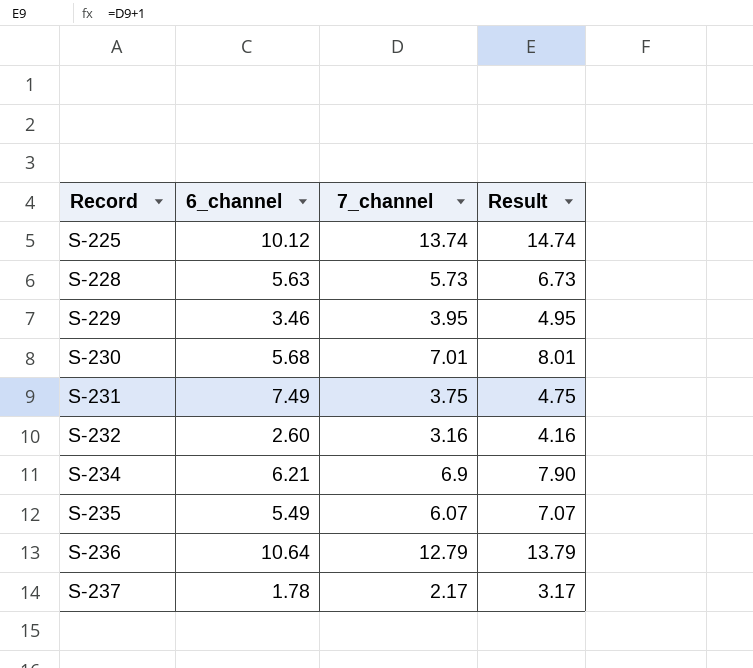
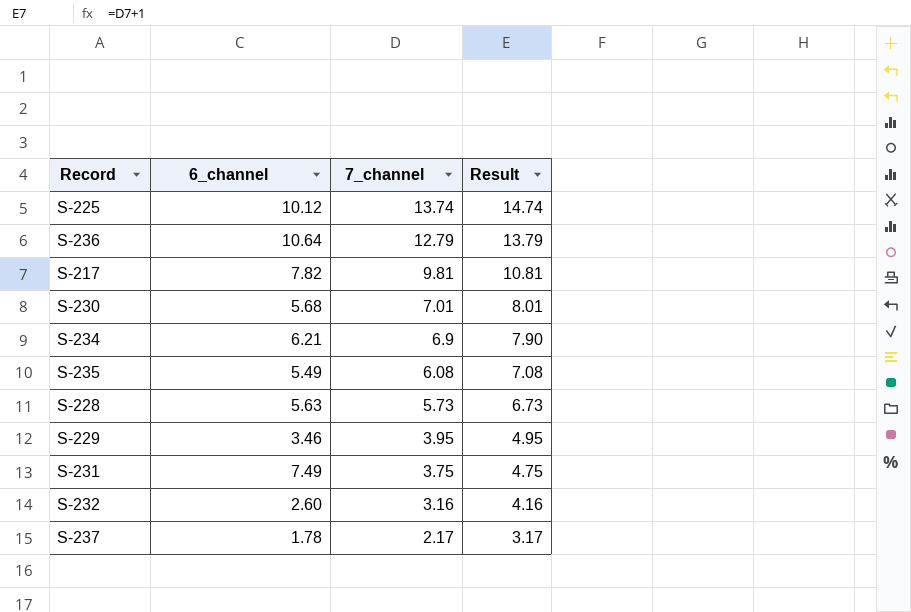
row order: Record ascending -> 7_channel descending
row S-217: none -> 7.82 | 9.81 | 10.81
S-235 | 7_channel: 6.07 -> 6.08
S-235 | Result: 7.07 -> 7.08

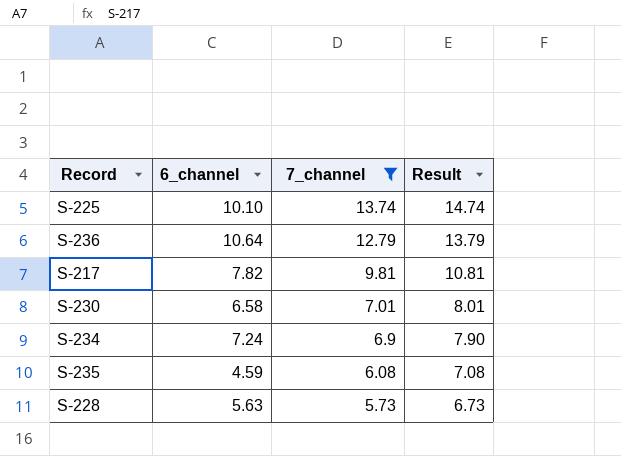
filter: none -> 7_channel >= 5.73
S-225 | 6_channel: 10.12 -> 10.10
S-230 | 6_channel: 5.68 -> 6.58
S-234 | 6_channel: 6.21 -> 7.24
S-235 | 6_channel: 5.49 -> 4.59

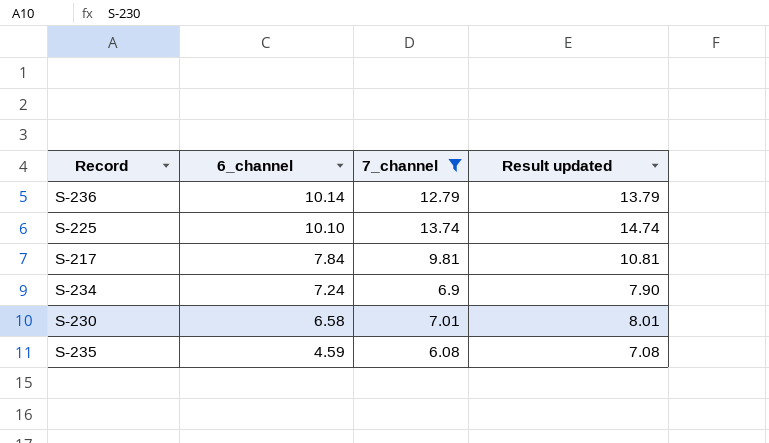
row order: 7_channel descending -> 6_channel descending
column name: Result -> Result updated
row S-228: 5.63 | 5.73 | 6.73 -> none
S-236 | 6_channel: 10.64 -> 10.14
S-217 | 6_channel: 7.82 -> 7.84

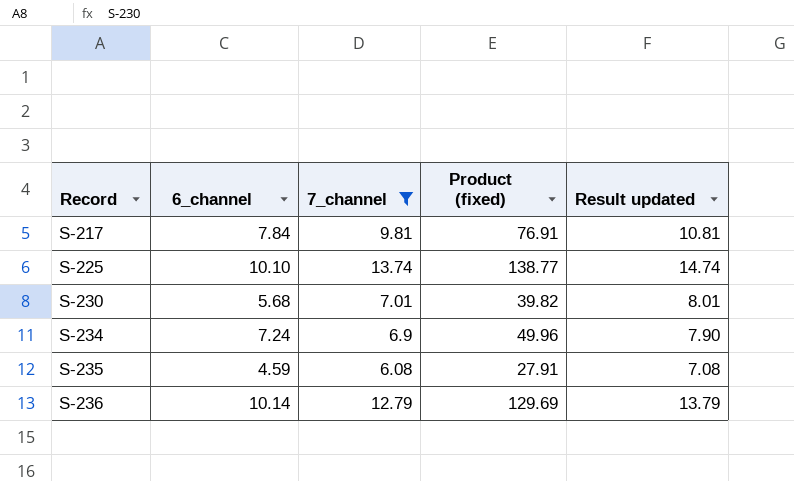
row order: 6_channel descending -> Record ascending
column Product (fixed) | formula: none -> [6_channel] * [7_channel]
S-230 | 6_channel: 6.58 -> 5.68

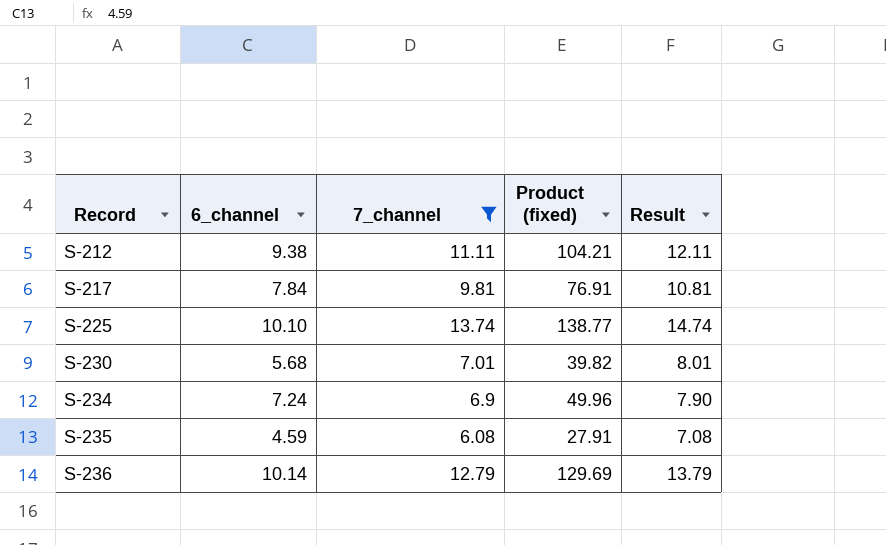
column name: Result updated -> Result
row S-212: none -> 9.38 | 11.11 | 104.21 | 12.11

